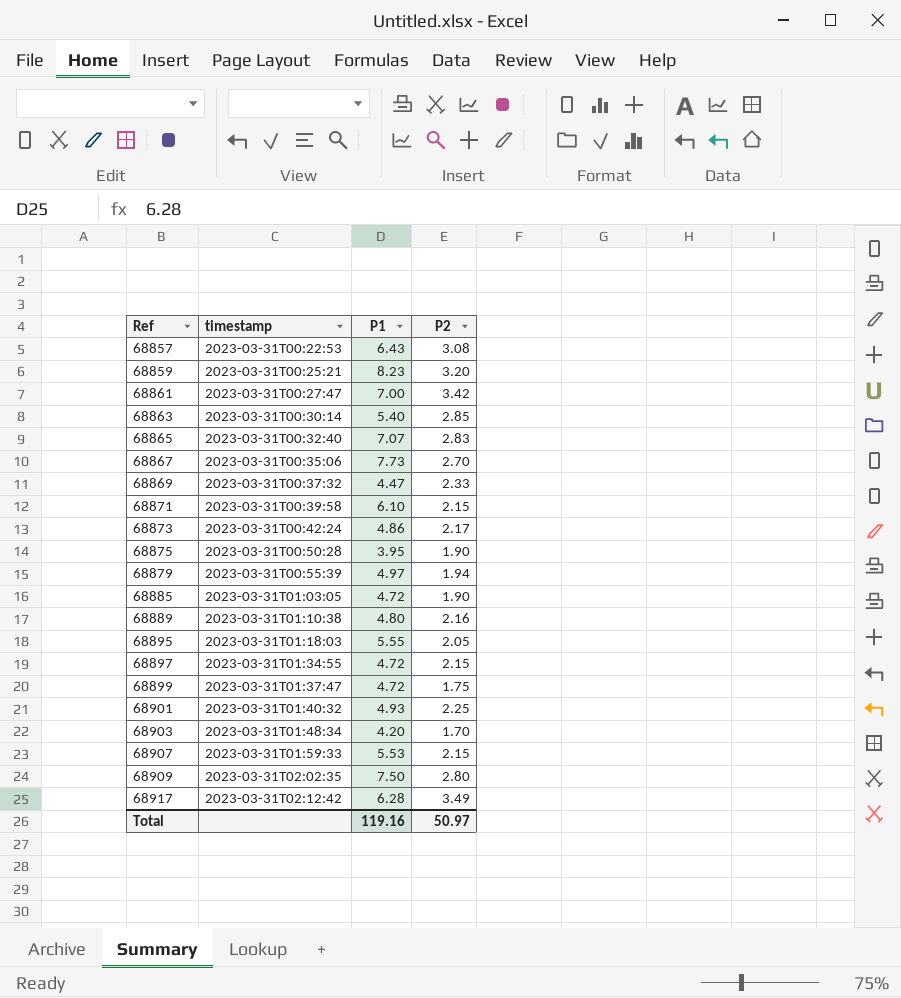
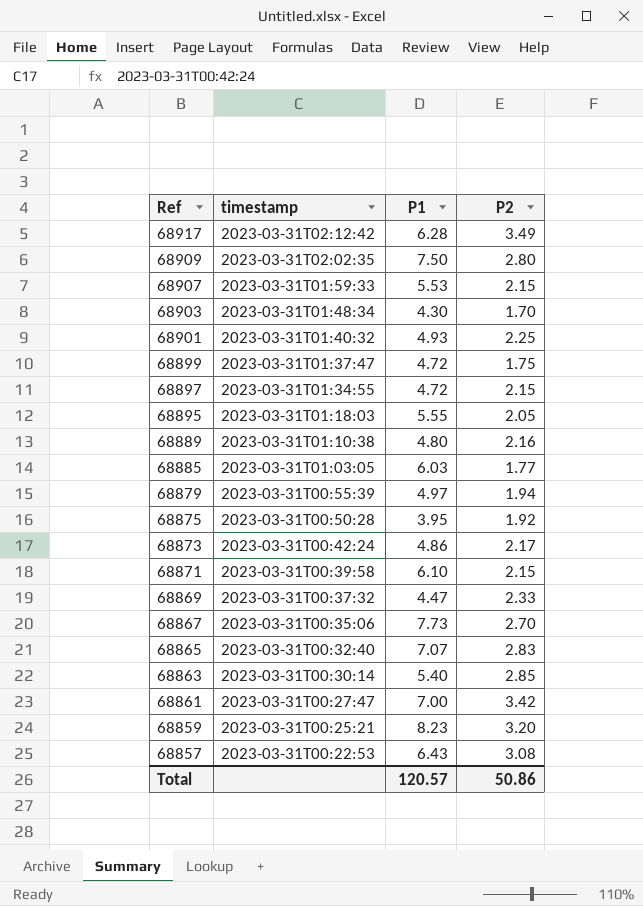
row order: Ref ascending -> Ref descending
68903 | P1: 4.20 -> 4.30
68885 | P1: 4.72 -> 6.03
68885 | P2: 1.90 -> 1.77
68875 | P2: 1.90 -> 1.92
Total | P1: 119.16 -> 120.57
Total | P2: 50.97 -> 50.86

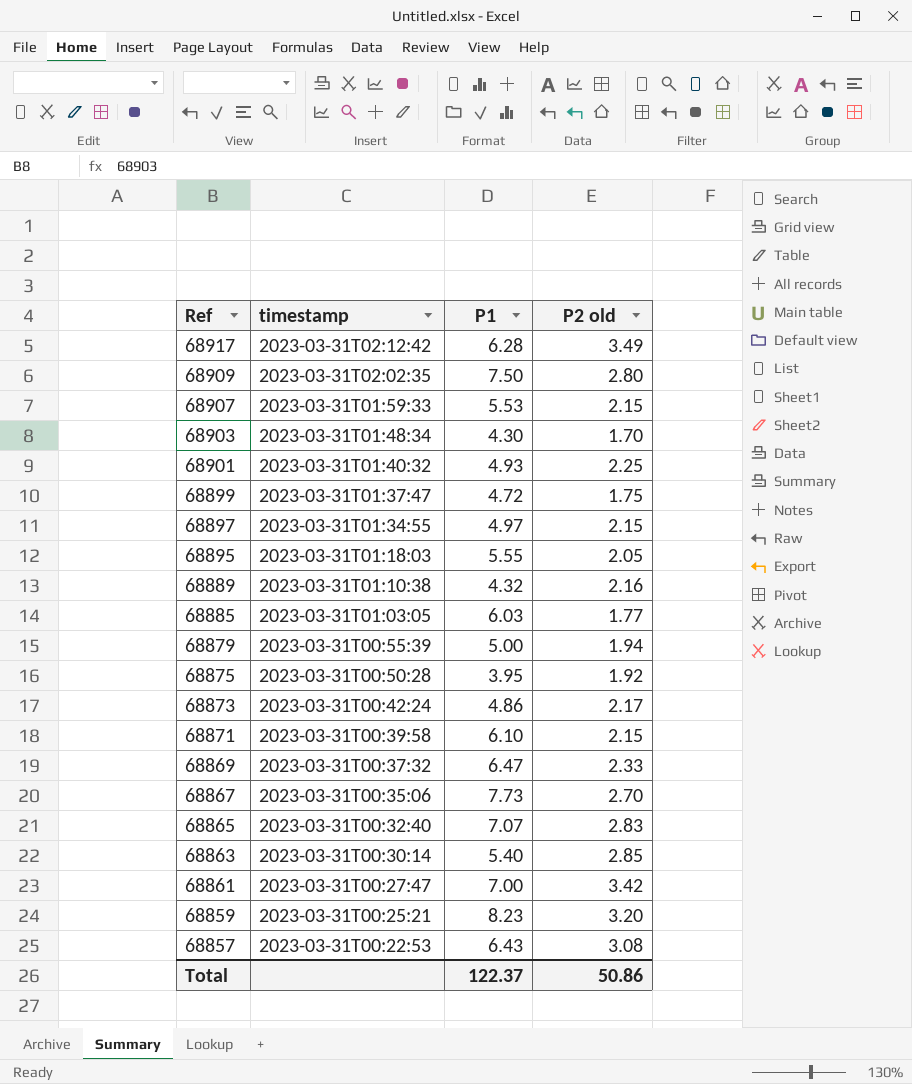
column name: P2 -> P2 old
68897 | P1: 4.72 -> 4.97
68889 | P1: 4.80 -> 4.32
68879 | P1: 4.97 -> 5.00
68869 | P1: 4.47 -> 6.47
Total | P1: 120.57 -> 122.37

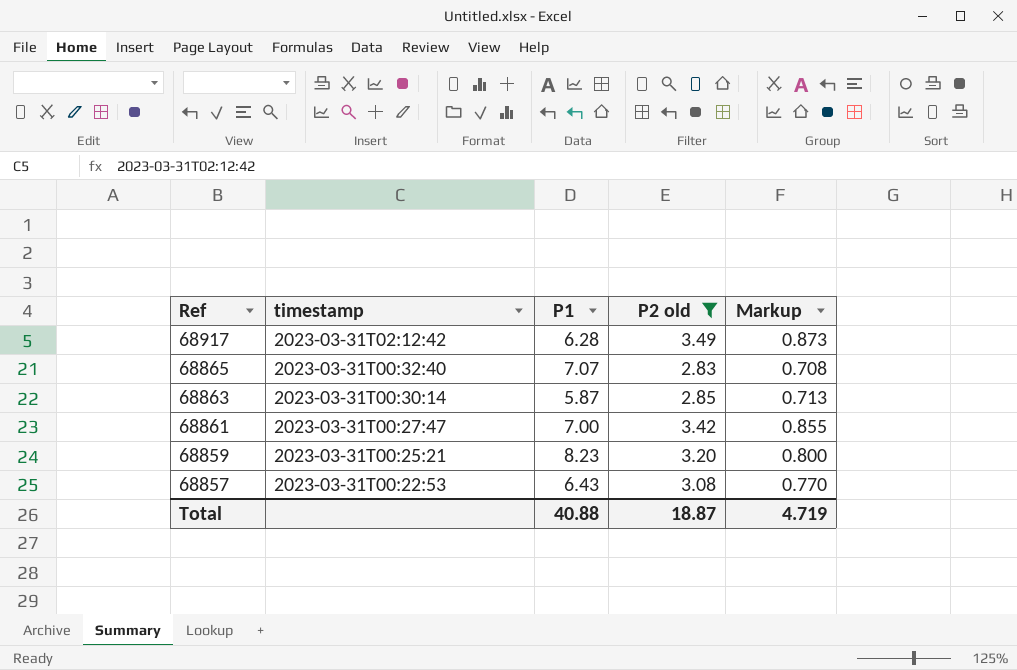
filter: none -> P2 old >= 2.83
column Markup | formula: none -> [P2 old] * 0.25
68863 | P1: 5.40 -> 5.87
Total | P1: 122.37 -> 40.88
Total | P2 old: 50.86 -> 18.87

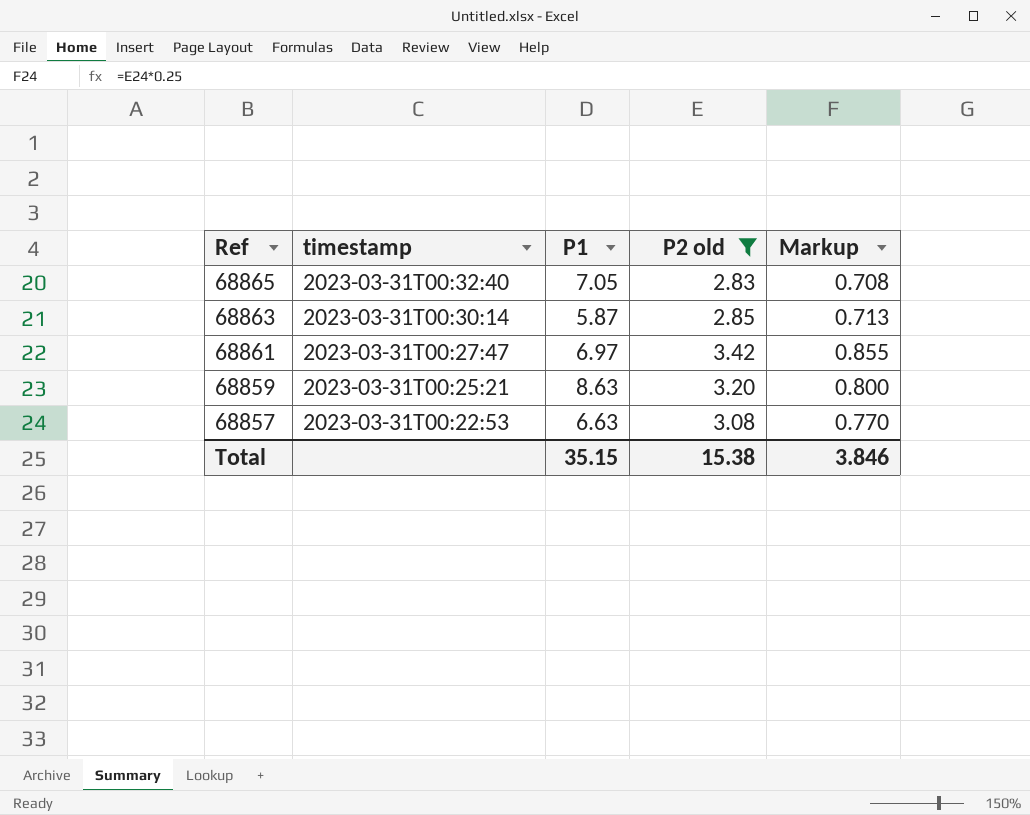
row 68917: 2023-03-31T02:12:42 | 6.28 | 3.49 | 0.873 -> none
68865 | P1: 7.07 -> 7.05
68861 | P1: 7.00 -> 6.97
68859 | P1: 8.23 -> 8.63
68857 | P1: 6.43 -> 6.63
Total | P1: 40.88 -> 35.15
Total | P2 old: 18.87 -> 15.38
Total | Markup: 4.719 -> 3.846

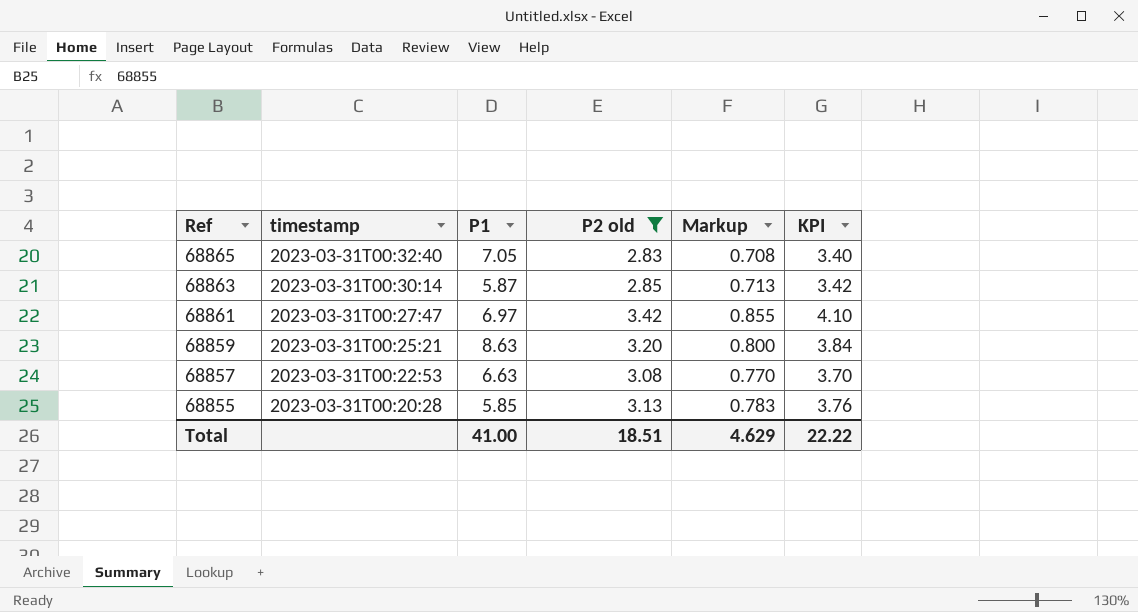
column KPI | formula: none -> [P2 old] * 1.2
row 68855: none -> 2023-03-31T00:20:28 | 5.85 | 3.13 | 0.783 | 3.76
Total | P1: 35.15 -> 41.00
Total | P2 old: 15.38 -> 18.51
Total | Markup: 3.846 -> 4.629

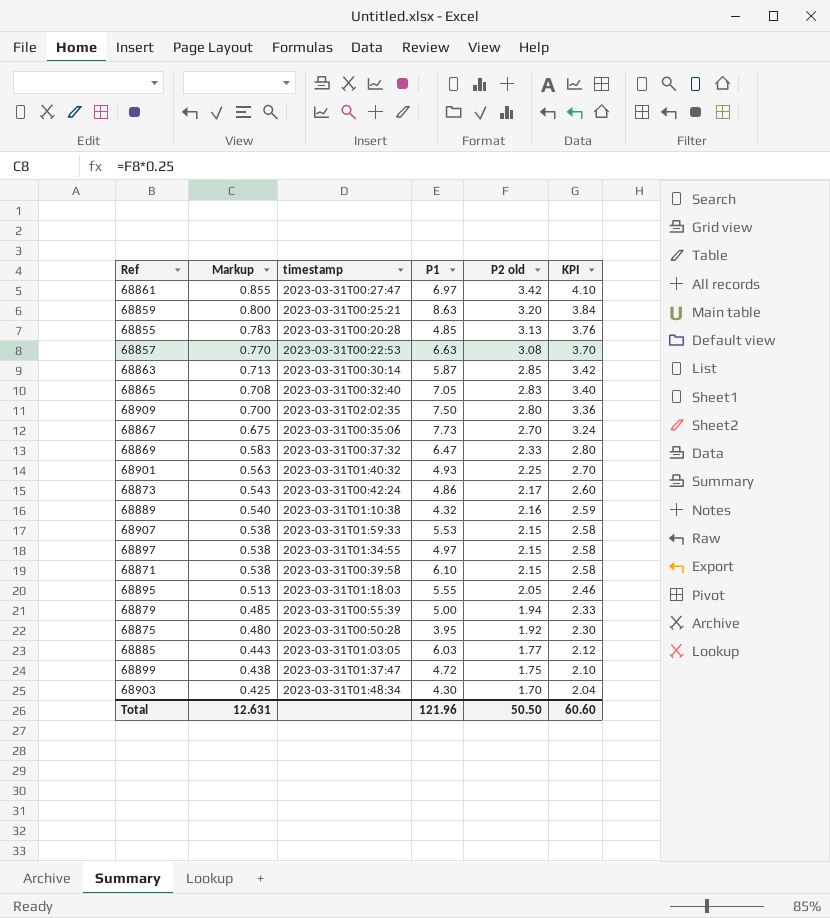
filter: P2 old >= 2.83 -> none
row order: Ref descending -> Markup descending
column Markup | position: 5 -> 2
68855 | P1: 5.85 -> 4.85
Total | Markup: 4.629 -> 12.631
Total | P1: 41.00 -> 121.96
Total | P2 old: 18.51 -> 50.50
Total | KPI: 22.22 -> 60.60

